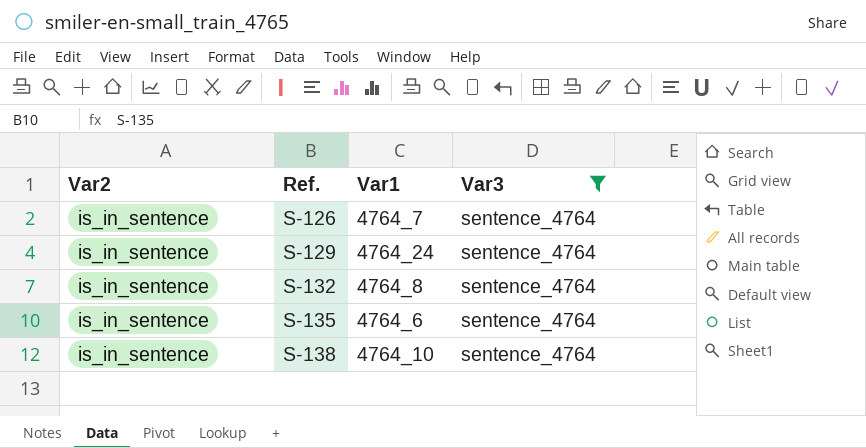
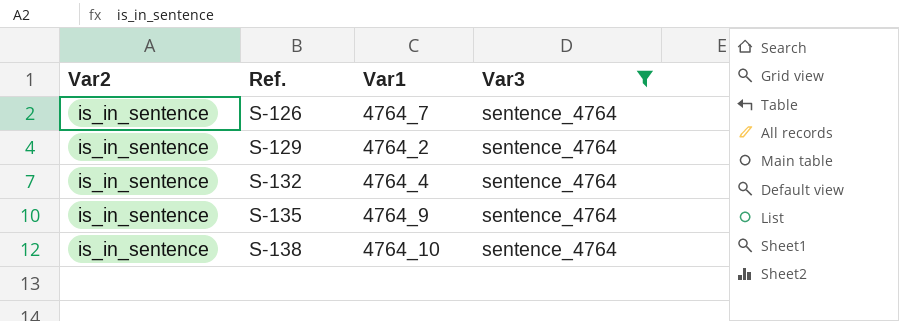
S-129 | Var1: 4764_24 -> 4764_2
S-132 | Var1: 4764_8 -> 4764_4
S-135 | Var1: 4764_6 -> 4764_9

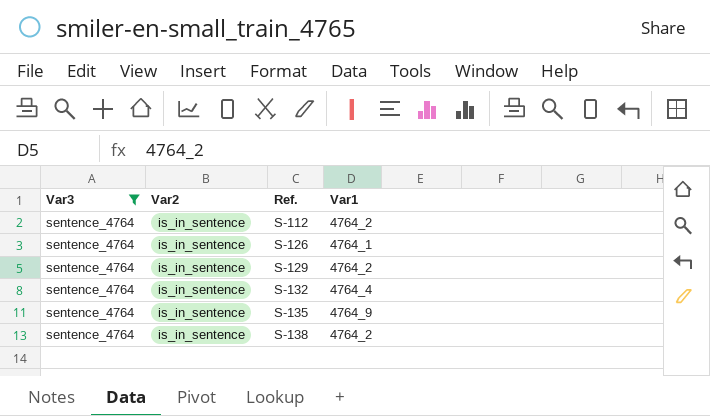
column Var3 | position: 4 -> 1
row S-112: none -> sentence_4764 | is_in_sentence | 4764_2
S-126 | Var1: 4764_7 -> 4764_1
S-138 | Var1: 4764_10 -> 4764_2

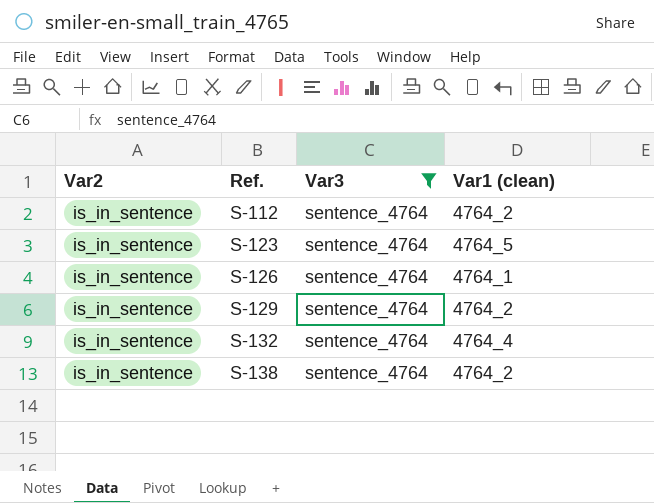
column Var3 | position: 1 -> 3
column name: Var1 -> Var1 (clean)
row S-135: sentence_4764 | is_in_sentence | 4764_9 -> none
row S-123: none -> is_in_sentence | sentence_4764 | 4764_5

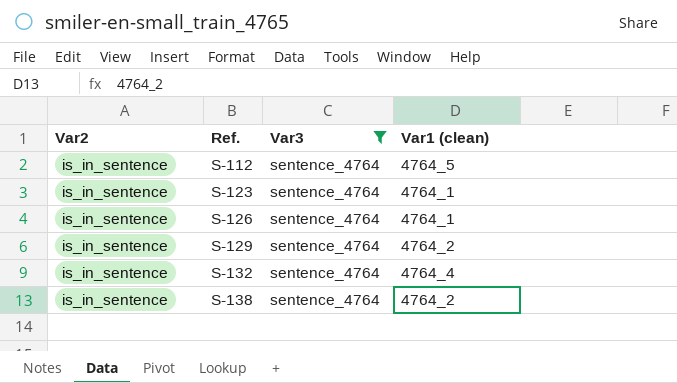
S-112 | Var1 (clean): 4764_2 -> 4764_5
S-123 | Var1 (clean): 4764_5 -> 4764_1

